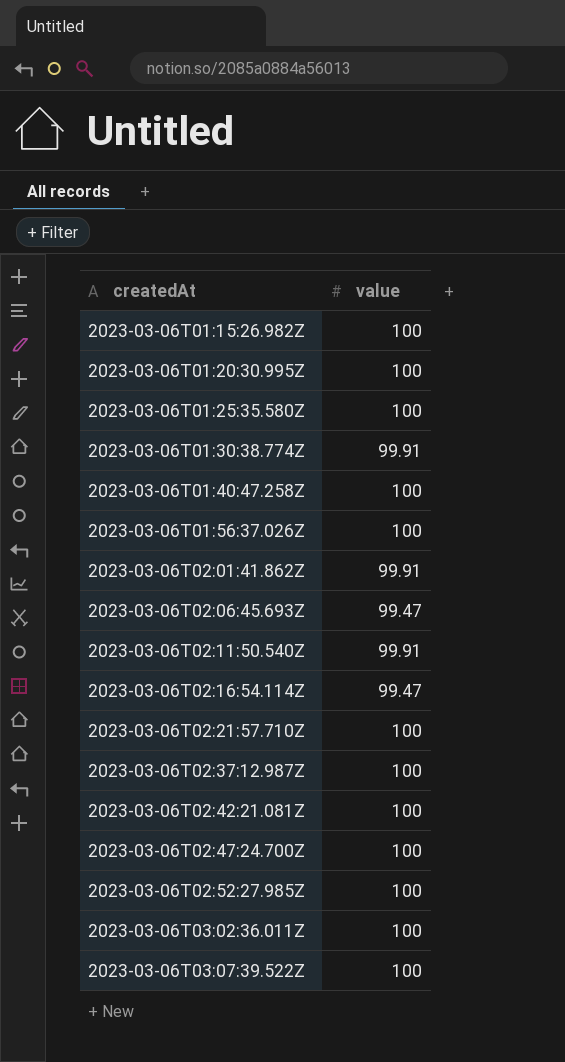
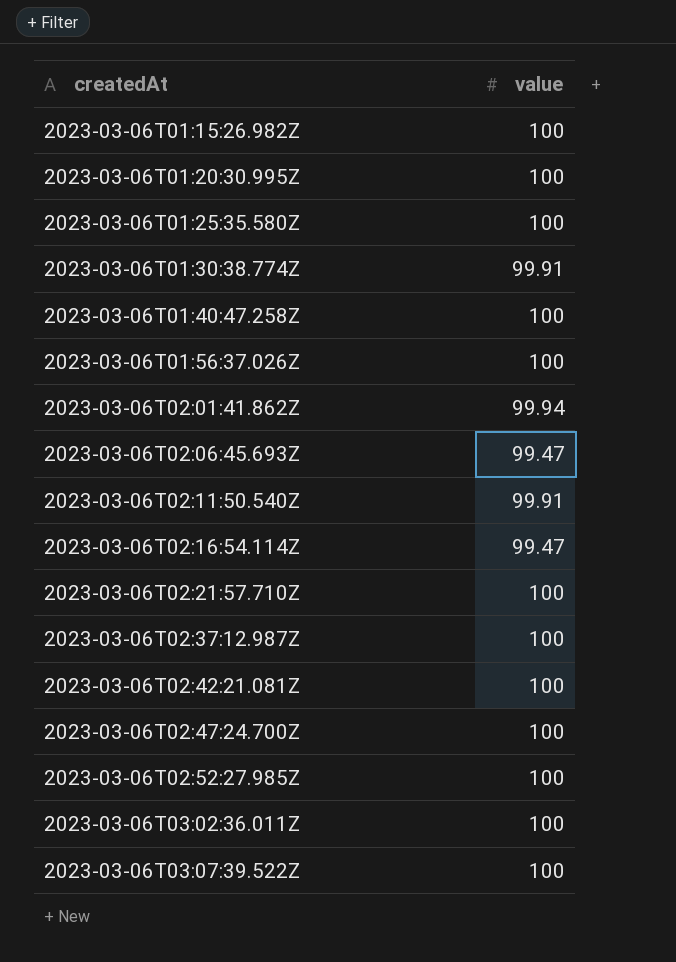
2023-03-06T02:01:41.862Z | value: 99.91 -> 99.94

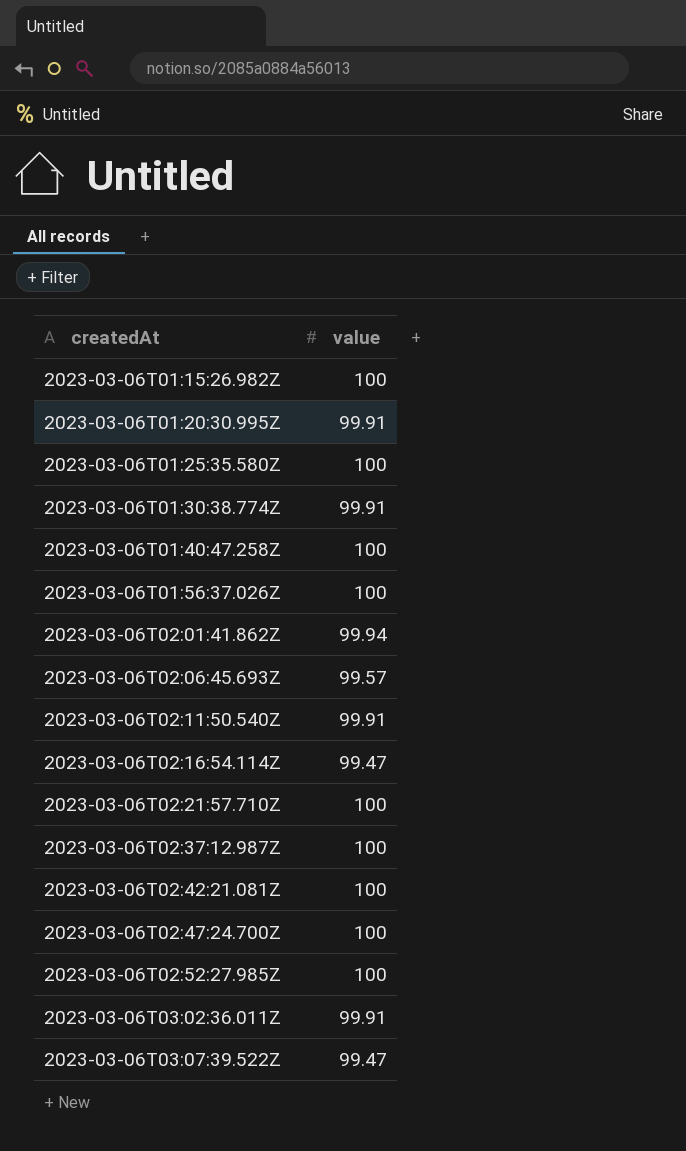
2023-03-06T01:20:30.995Z | value: 100 -> 99.91
2023-03-06T02:06:45.693Z | value: 99.47 -> 99.57
2023-03-06T03:02:36.011Z | value: 100 -> 99.91
2023-03-06T03:07:39.522Z | value: 100 -> 99.47

